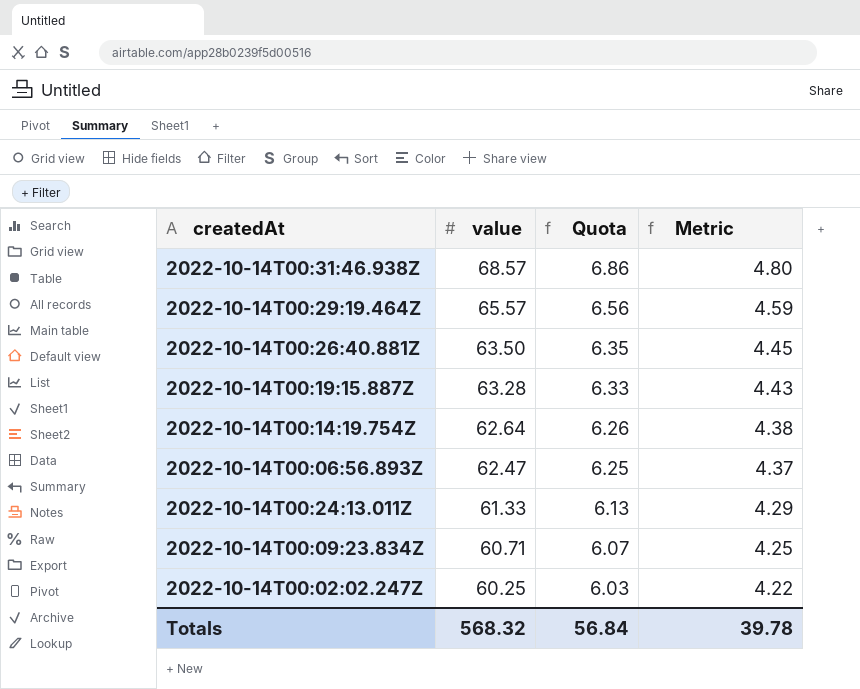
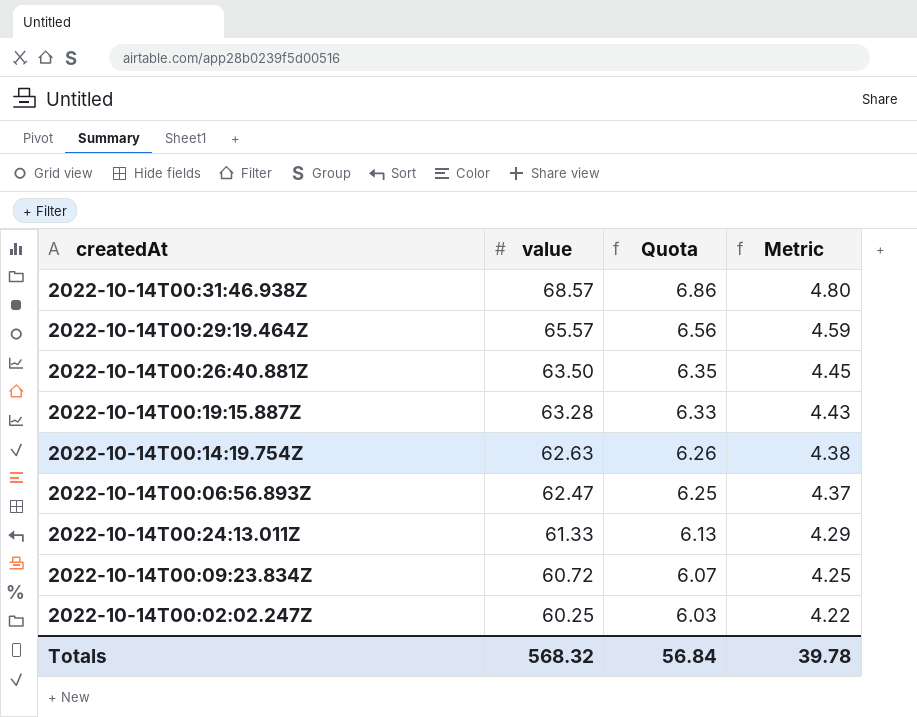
2022-10-14T00:14:19.754Z | value: 62.64 -> 62.63
2022-10-14T00:09:23.834Z | value: 60.71 -> 60.72

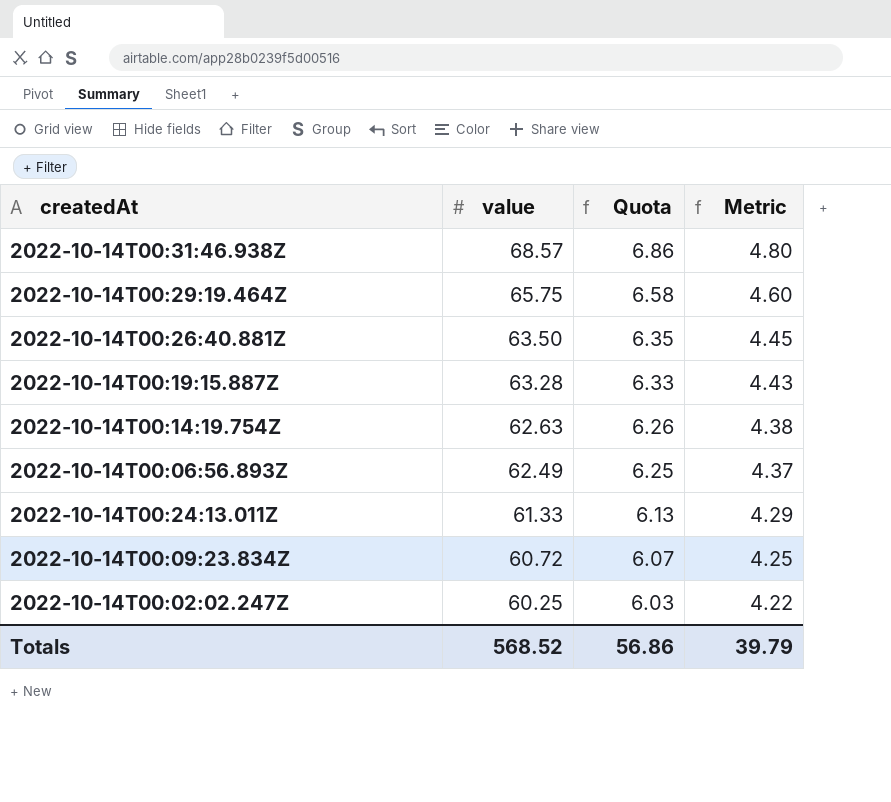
2022-10-14T00:29:19.464Z | value: 65.57 -> 65.75
2022-10-14T00:29:19.464Z | Quota: 6.56 -> 6.58
2022-10-14T00:29:19.464Z | Metric: 4.59 -> 4.60
2022-10-14T00:06:56.893Z | value: 62.47 -> 62.49
Totals | value: 568.32 -> 568.52
Totals | Quota: 56.84 -> 56.86
Totals | Metric: 39.78 -> 39.79

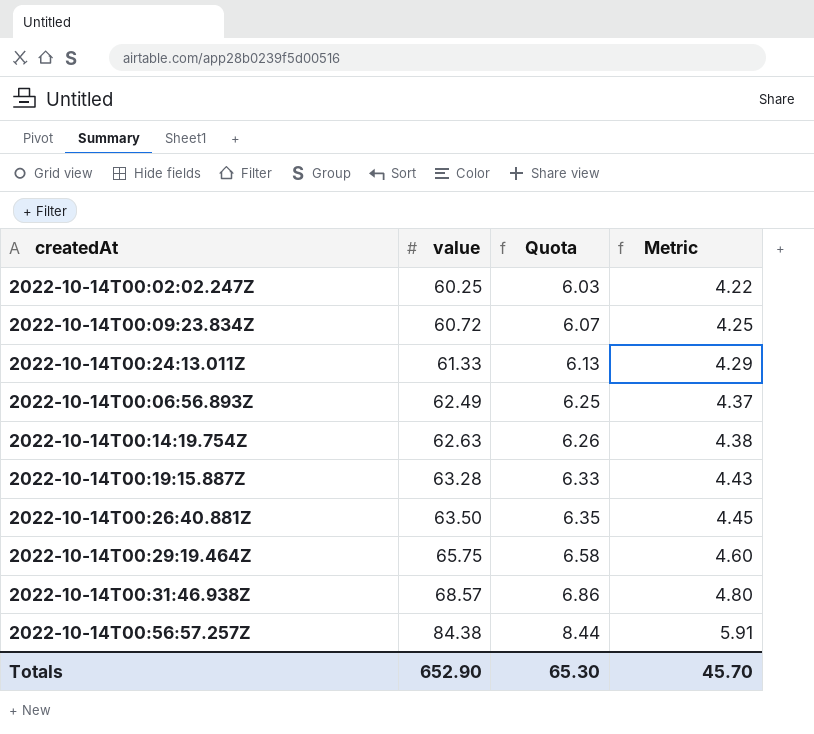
row order: value descending -> value ascending
row 2022-10-14T00:56:57.257Z: none -> 84.38 | 8.44 | 5.91
Totals | value: 568.52 -> 652.90
Totals | Quota: 56.86 -> 65.30
Totals | Metric: 39.79 -> 45.70

